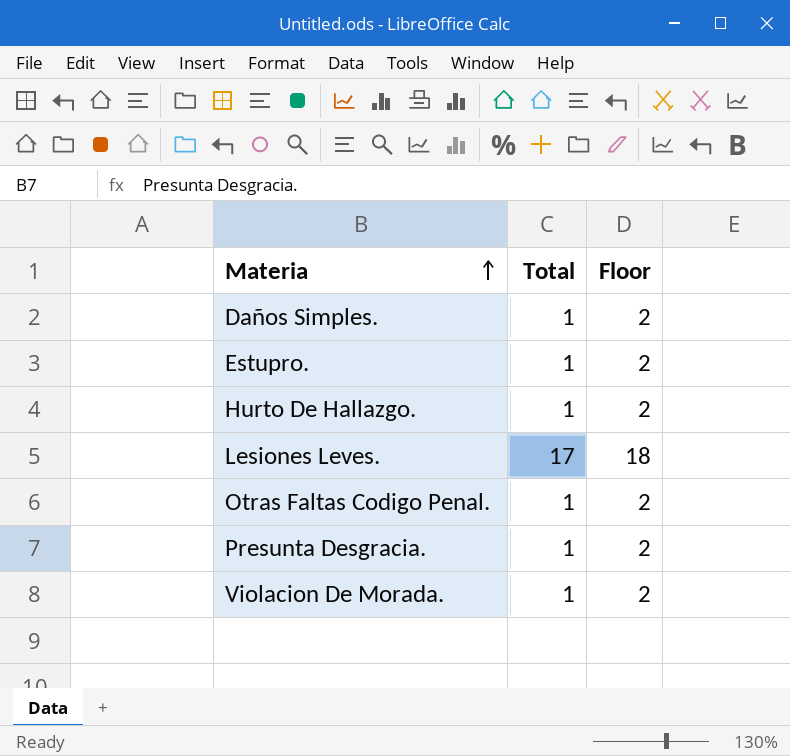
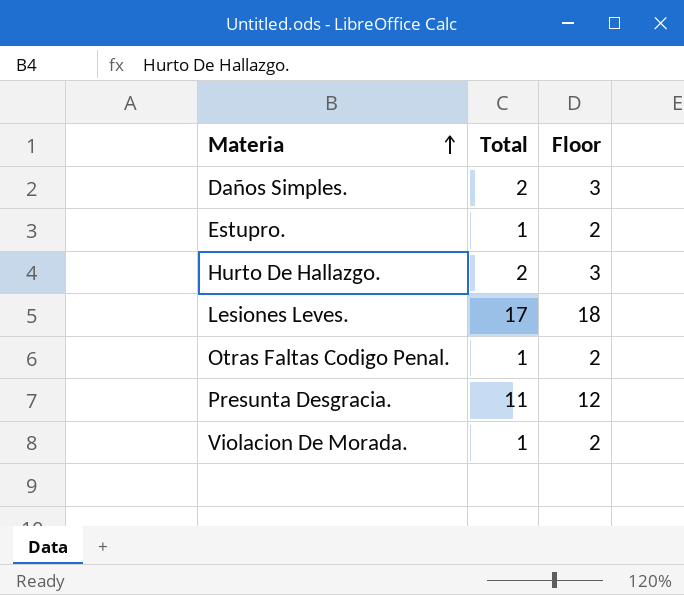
Daños Simples. | Total: 1 -> 2
Daños Simples. | Floor: 2 -> 3
Hurto De Hallazgo. | Total: 1 -> 2
Hurto De Hallazgo. | Floor: 2 -> 3
Presunta Desgracia. | Total: 1 -> 11
Presunta Desgracia. | Floor: 2 -> 12

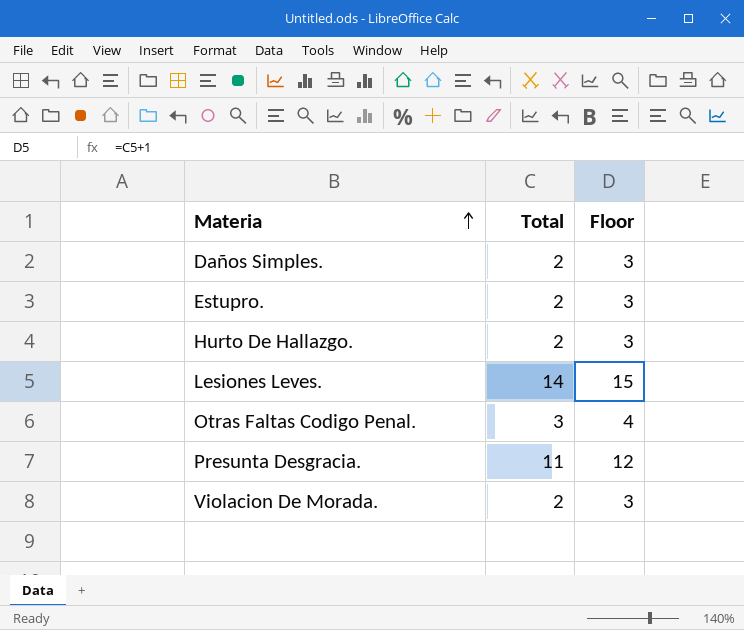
Estupro. | Total: 1 -> 2
Estupro. | Floor: 2 -> 3
Lesiones Leves. | Total: 17 -> 14
Lesiones Leves. | Floor: 18 -> 15
Otras Faltas Codigo Penal. | Total: 1 -> 3
Otras Faltas Codigo Penal. | Floor: 2 -> 4
Violacion De Morada. | Total: 1 -> 2
Violacion De Morada. | Floor: 2 -> 3

